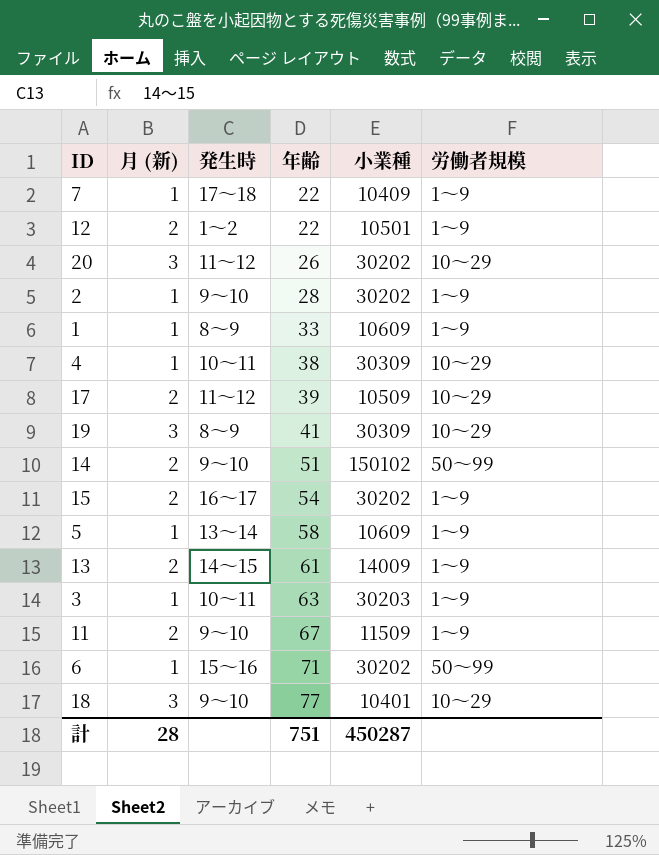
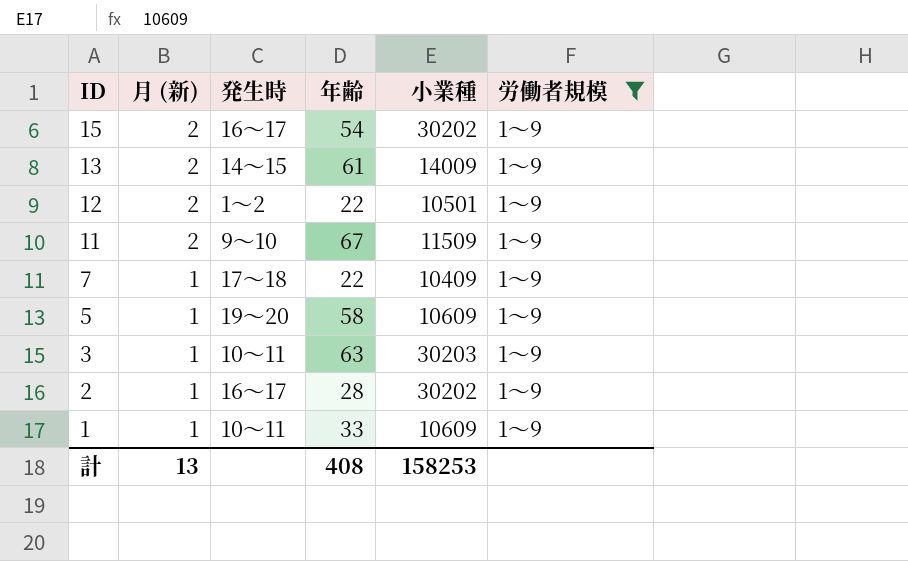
filter: none -> 労働者規模 = 1～9
row order: 年齢 ascending -> ID descending
5 | 発生時: 13～14 -> 19～20
2 | 発生時: 9～10 -> 16～17
1 | 発生時: 8～9 -> 10～11
計 | 月 (新): 28 -> 13
計 | 年齢: 751 -> 408
計 | 小業種: 450287 -> 158253

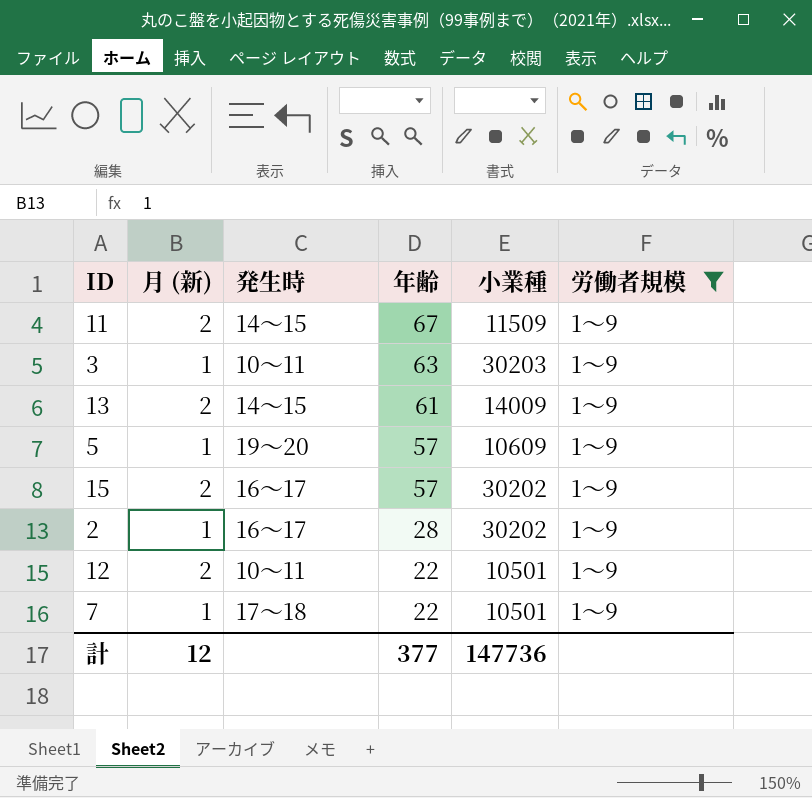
row order: ID descending -> 年齢 descending
row 1: 1 | 10～11 | 33 | 10609 | 1～9 -> none
11 | 発生時: 9～10 -> 14～15
5 | 年齢: 58 -> 57
15 | 年齢: 54 -> 57
12 | 発生時: 1～2 -> 10～11
7 | 小業種: 10409 -> 10501
計 | 月 (新): 13 -> 12
計 | 年齢: 408 -> 377
計 | 小業種: 158253 -> 147736

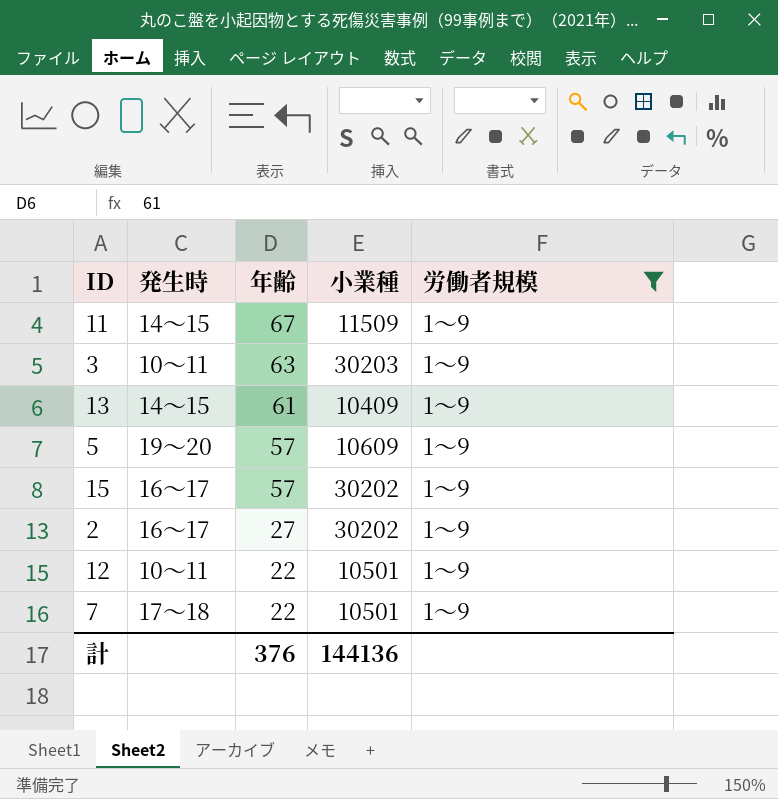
column 月 (新) | position: 2 -> none
13 | 小業種: 14009 -> 10409
2 | 年齢: 28 -> 27
計 | 年齢: 377 -> 376
計 | 小業種: 147736 -> 144136

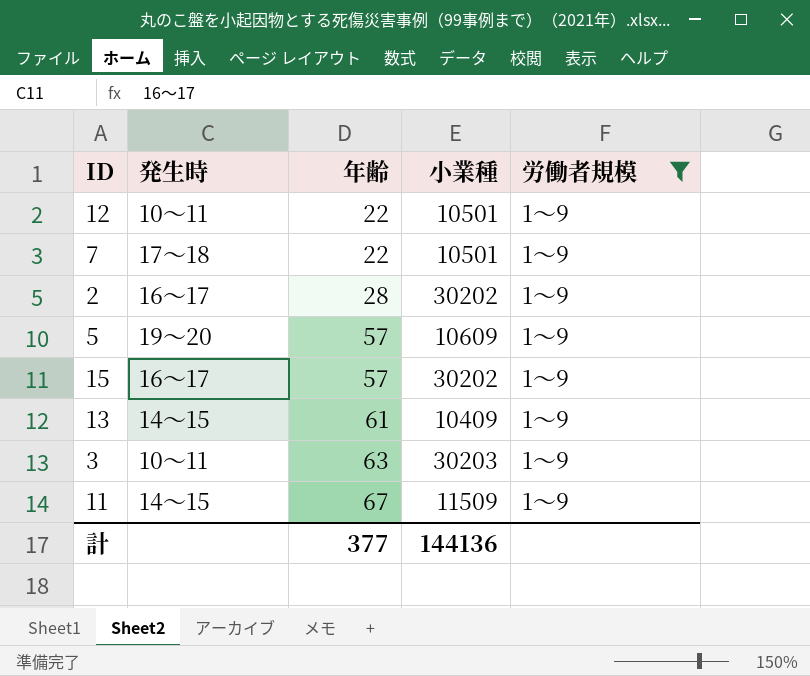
row order: 年齢 descending -> 年齢 ascending
2 | 年齢: 27 -> 28
計 | 年齢: 376 -> 377

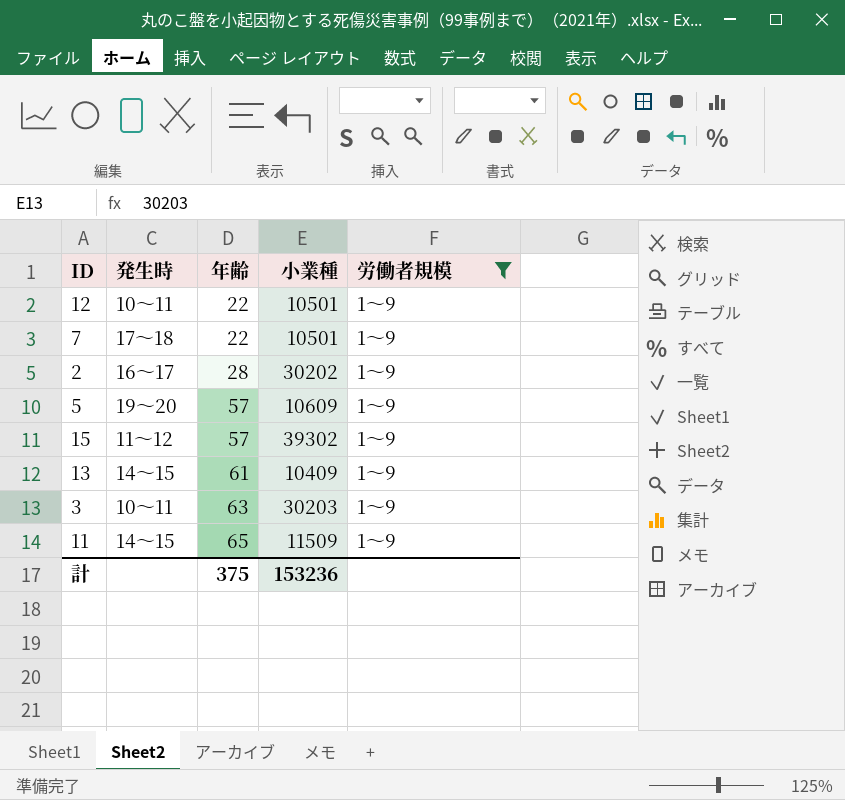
15 | 発生時: 16～17 -> 11～12
15 | 小業種: 30202 -> 39302
11 | 年齢: 67 -> 65
計 | 年齢: 377 -> 375
計 | 小業種: 144136 -> 153236

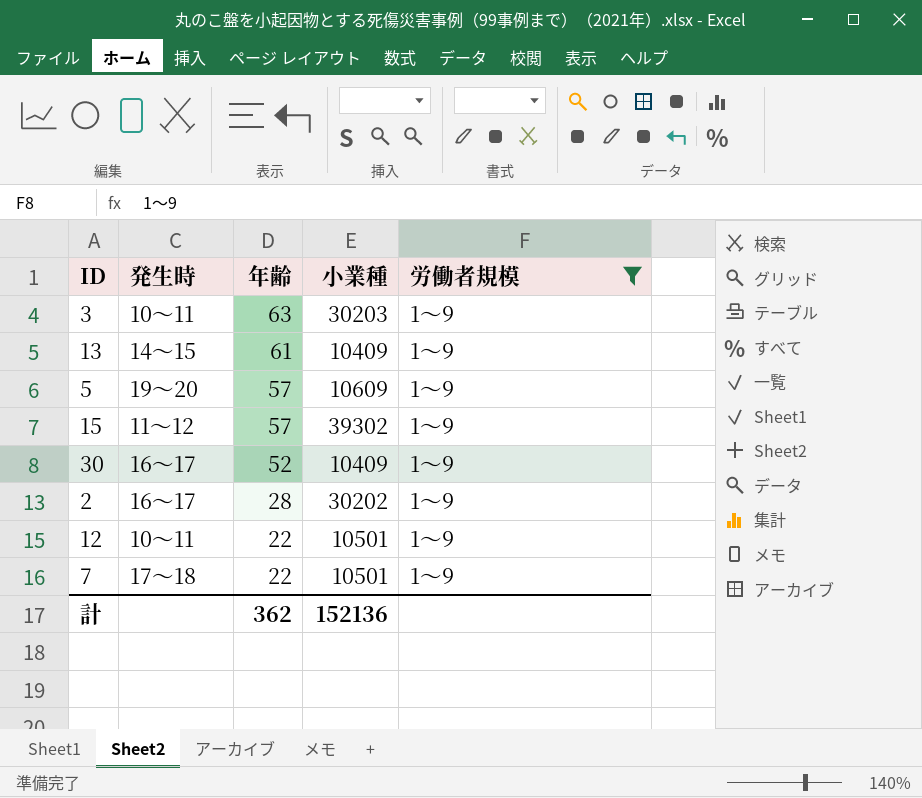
row order: 年齢 ascending -> 年齢 descending
row 11: 14～15 | 65 | 11509 | 1～9 -> none
row 30: none -> 16～17 | 52 | 10409 | 1～9
計 | 年齢: 375 -> 362
計 | 小業種: 153236 -> 152136

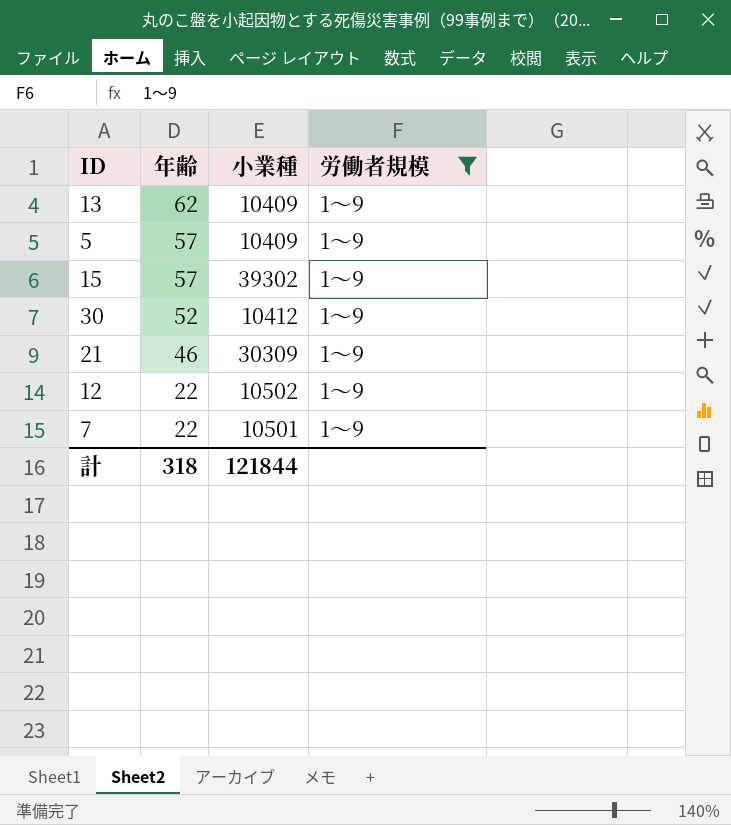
column 発生時 | position: 2 -> none
row 3: 10～11 | 63 | 30203 | 1～9 -> none
row 2: 16～17 | 28 | 30202 | 1～9 -> none
13 | 年齢: 61 -> 62
5 | 小業種: 10609 -> 10409
30 | 小業種: 10409 -> 10412
row 21: none -> 46 | 30309 | 1～9
12 | 小業種: 10501 -> 10502
計 | 年齢: 362 -> 318
計 | 小業種: 152136 -> 121844

